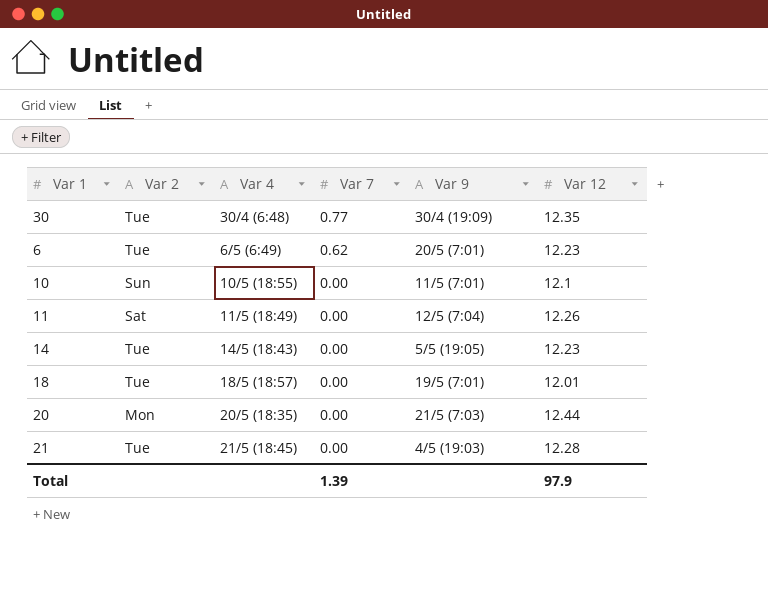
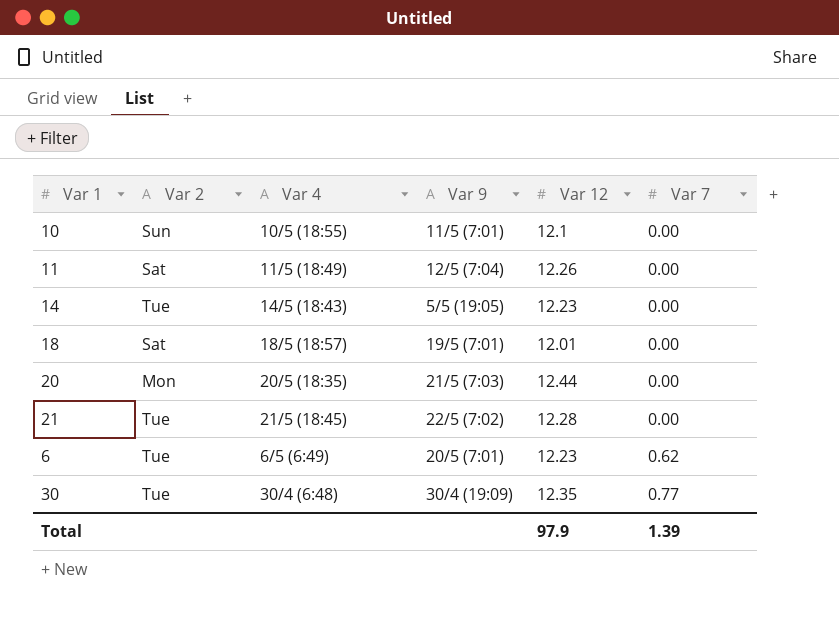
row order: Var 7 descending -> Var 7 ascending
column Var 7 | position: 4 -> 6
18 | Var 2: Tue -> Sat
21 | Var 9: 4/5 (19:03) -> 22/5 (7:02)

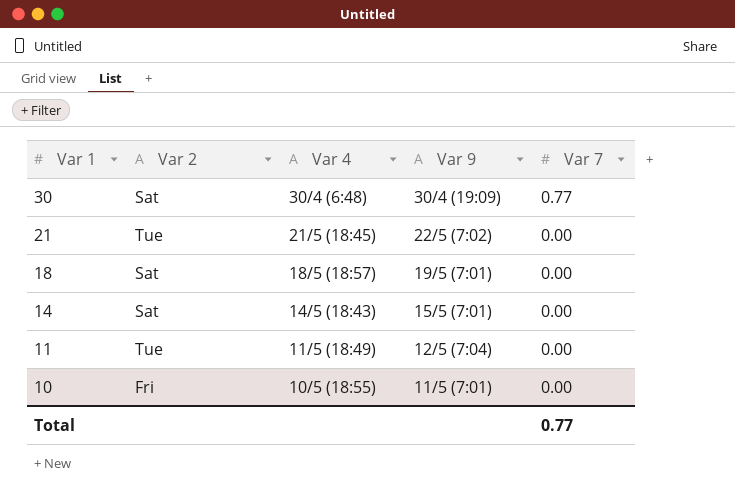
row order: Var 7 ascending -> Var 1 descending
column Var 12 | position: 5 -> none
row 20: Mon | 20/5 (18:35) | 21/5 (7:03) | 12.44 | 0.00 -> none
row 6: Tue | 6/5 (6:49) | 20/5 (7:01) | 12.23 | 0.62 -> none
30 | Var 2: Tue -> Sat
14 | Var 2: Tue -> Sat
14 | Var 9: 5/5 (19:05) -> 15/5 (7:01)
11 | Var 2: Sat -> Tue
10 | Var 2: Sun -> Fri
Total | Var 7: 1.39 -> 0.77

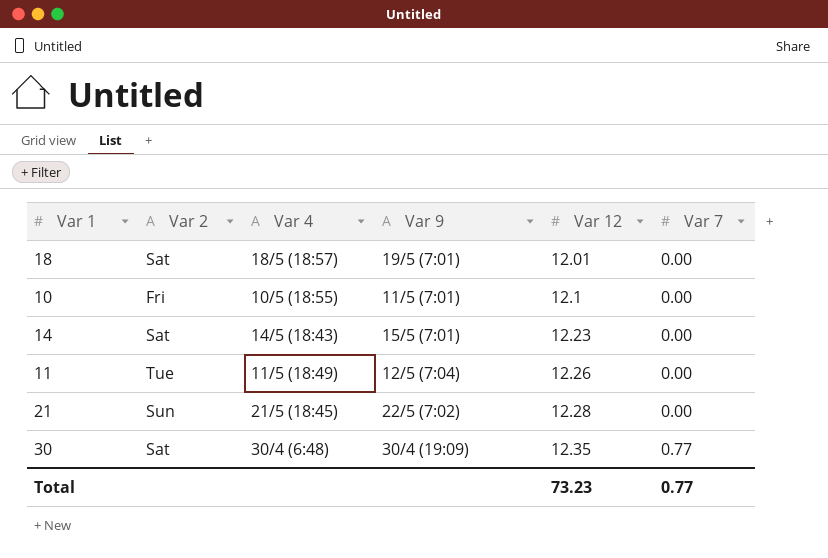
row order: Var 1 descending -> Var 12 ascending
column Var 12 | position: none -> 5
21 | Var 2: Tue -> Sun

